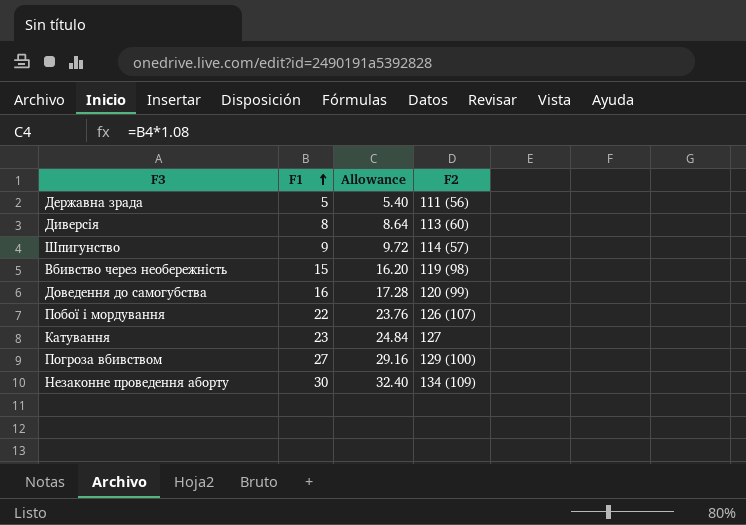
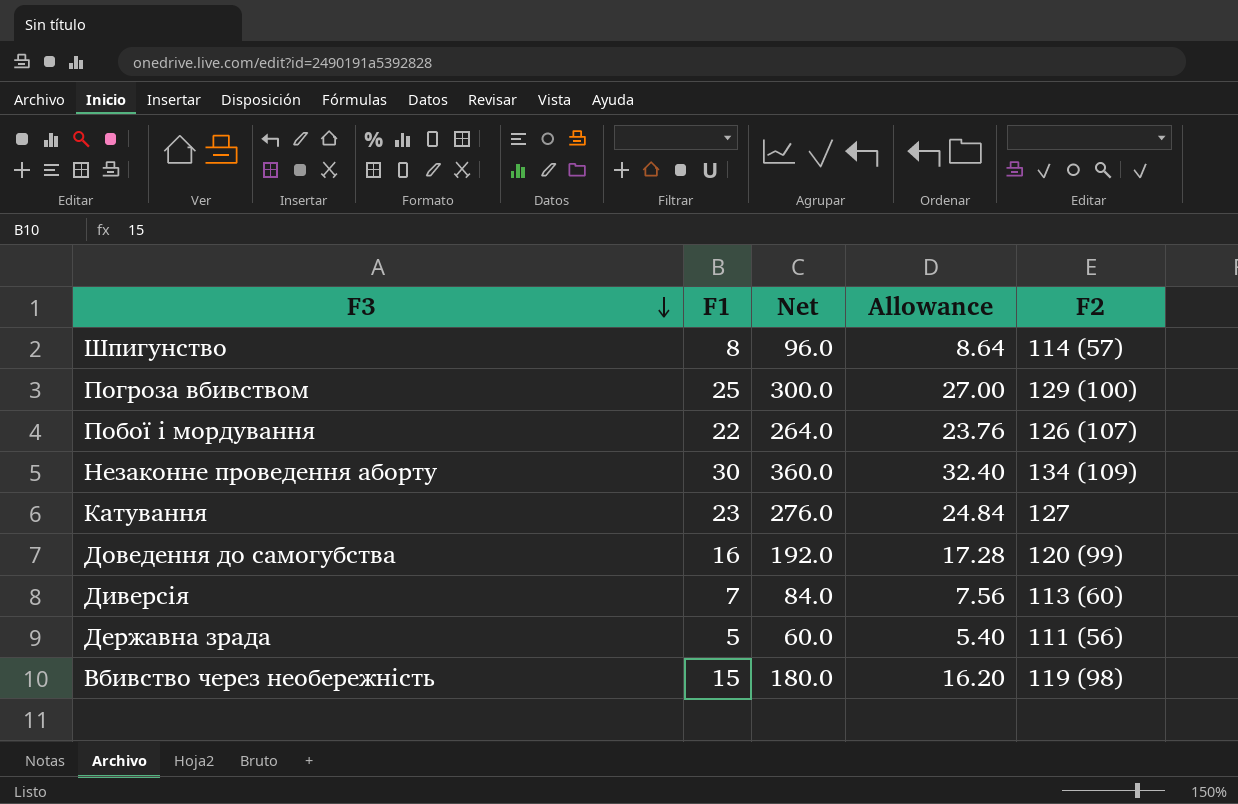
row order: F1 ascending -> F3 descending
column Net | formula: none -> [F1] * 12
Шпигунство | F1: 9 -> 8
Шпигунство | Allowance: 9.72 -> 8.64
Погроза вбивством | F1: 27 -> 25
Погроза вбивством | Allowance: 29.16 -> 27.00
Диверсія | F1: 8 -> 7
Диверсія | Allowance: 8.64 -> 7.56

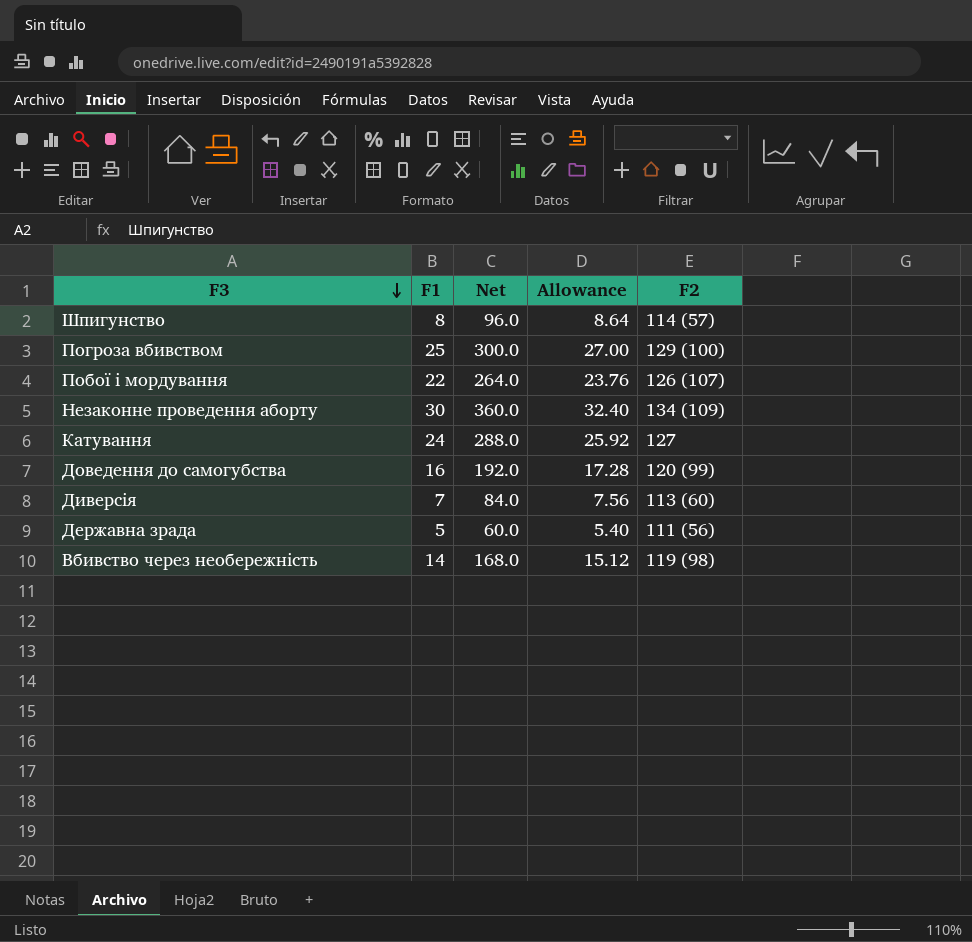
Катування | F1: 23 -> 24
Катування | Net: 276.0 -> 288.0
Катування | Allowance: 24.84 -> 25.92
Вбивство через необережність | F1: 15 -> 14
Вбивство через необережність | Net: 180.0 -> 168.0
Вбивство через необережність | Allowance: 16.20 -> 15.12

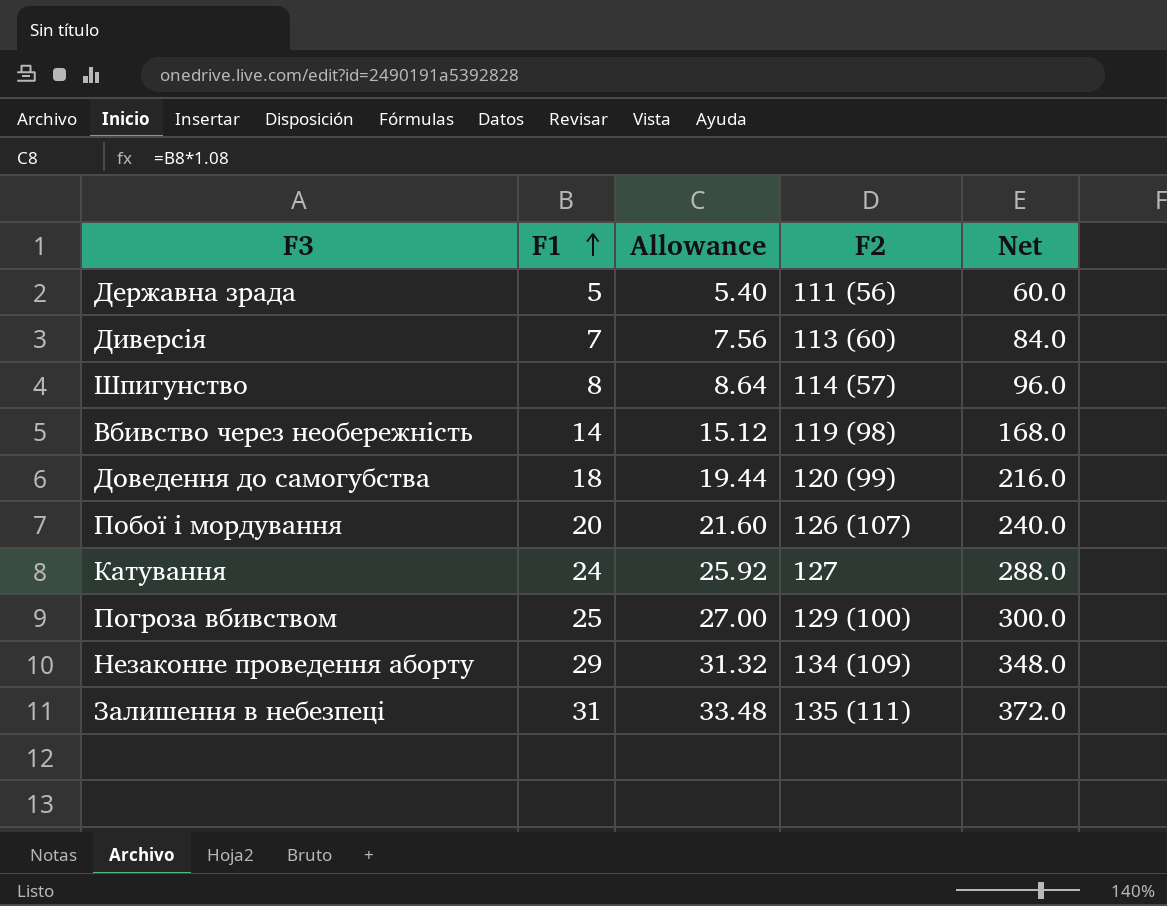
row order: F3 descending -> F1 ascending
column Net | position: 3 -> 5
Доведення до самогубства | F1: 16 -> 18
Доведення до самогубства | Allowance: 17.28 -> 19.44
Доведення до самогубства | Net: 192.0 -> 216.0
Побої і мордування | F1: 22 -> 20
Побої і мордування | Allowance: 23.76 -> 21.60
Побої і мордування | Net: 264.0 -> 240.0
Незаконне проведення аборту | F1: 30 -> 29
Незаконне проведення аборту | Allowance: 32.40 -> 31.32
Незаконне проведення аборту | Net: 360.0 -> 348.0
row Залишення в небезпеці: none -> 31 | 33.48 | 135 (111) | 372.0

